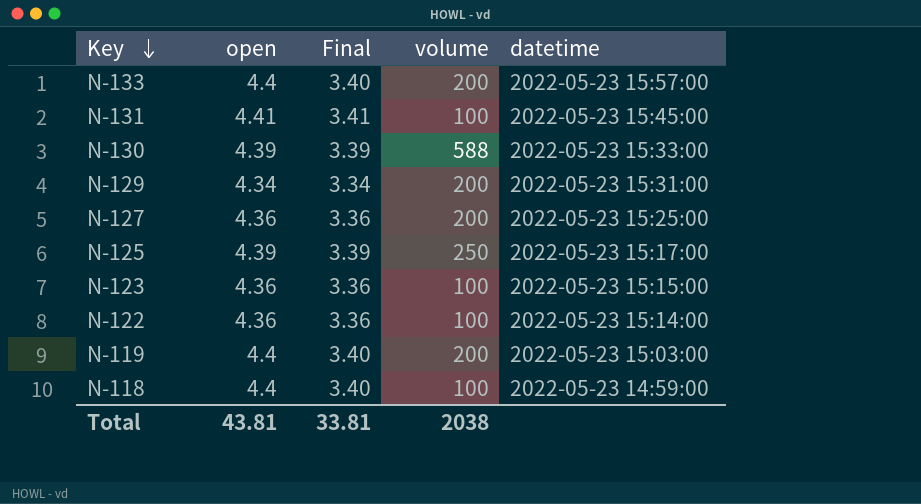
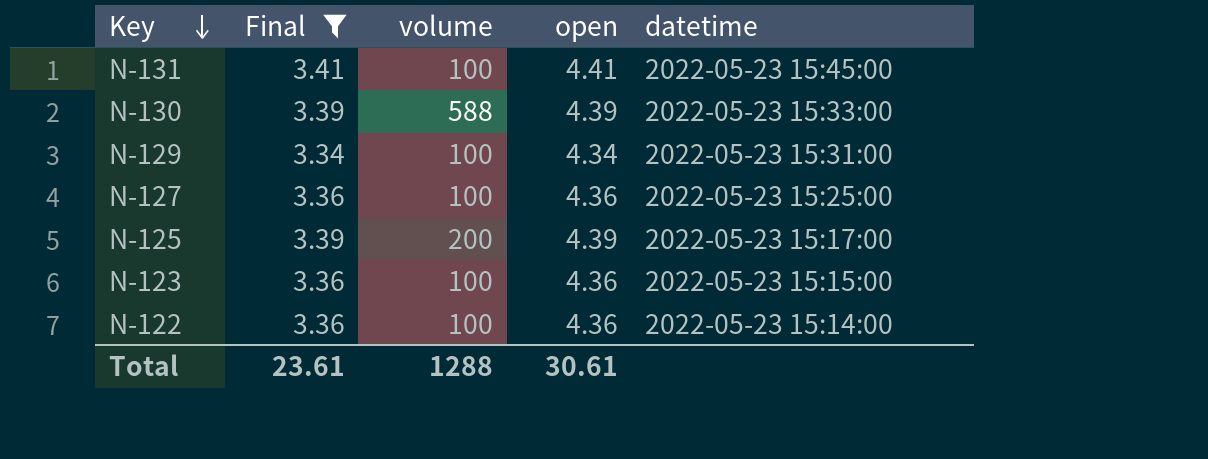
filter: none -> Final != 3.40
column open | position: 2 -> 4
N-129 | volume: 200 -> 100
N-127 | volume: 200 -> 100
N-125 | volume: 250 -> 200
Total | Final: 33.81 -> 23.61
Total | volume: 2038 -> 1288
Total | open: 43.81 -> 30.61

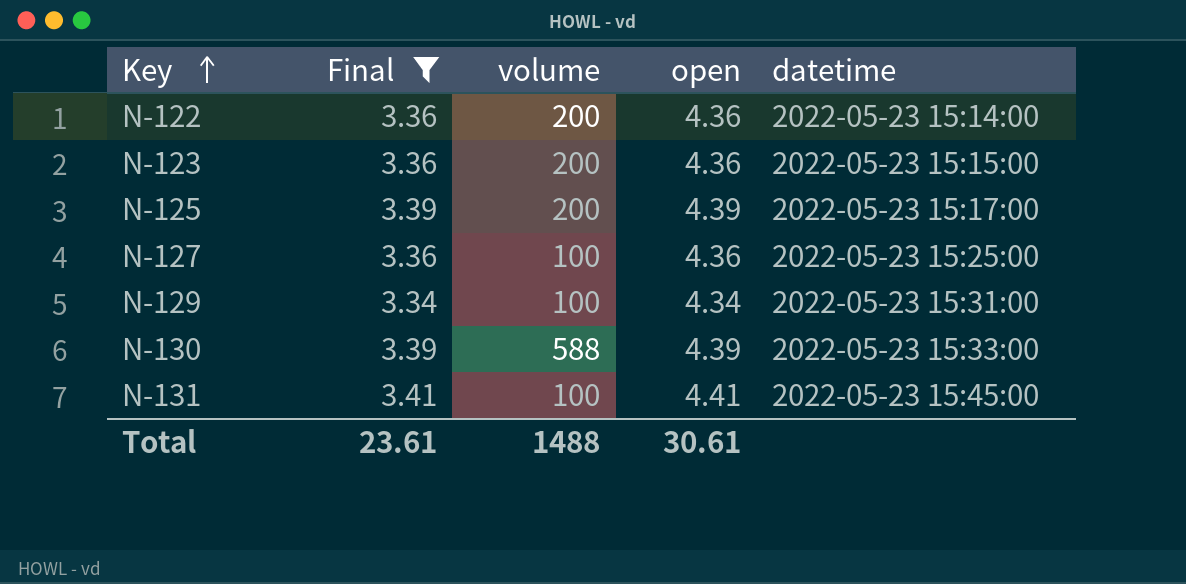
row order: Key descending -> Key ascending
N-122 | volume: 100 -> 200
N-123 | volume: 100 -> 200
Total | volume: 1288 -> 1488

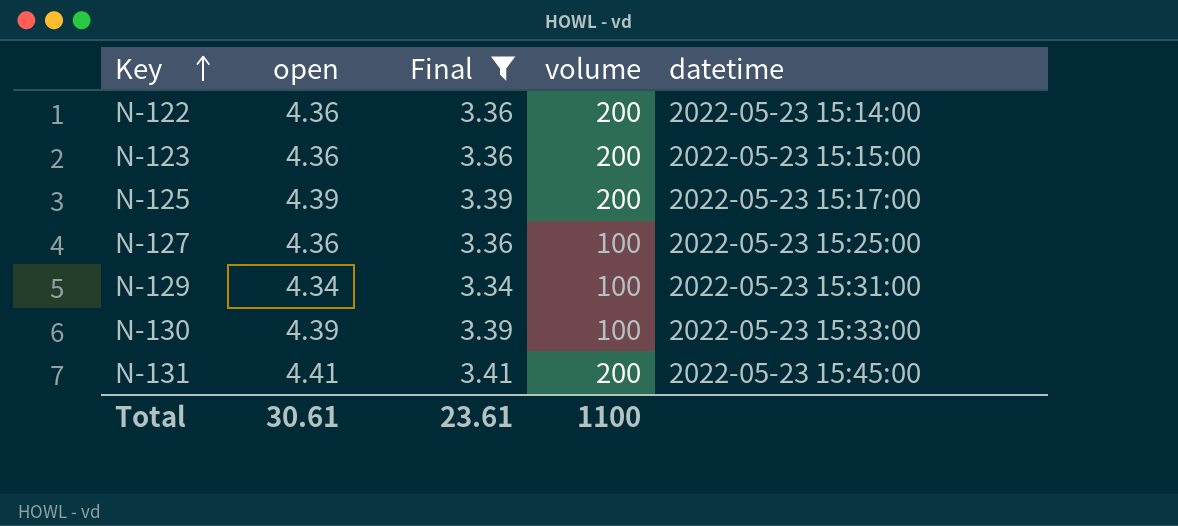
column open | position: 4 -> 2
N-130 | volume: 588 -> 100
N-131 | volume: 100 -> 200
Total | volume: 1488 -> 1100

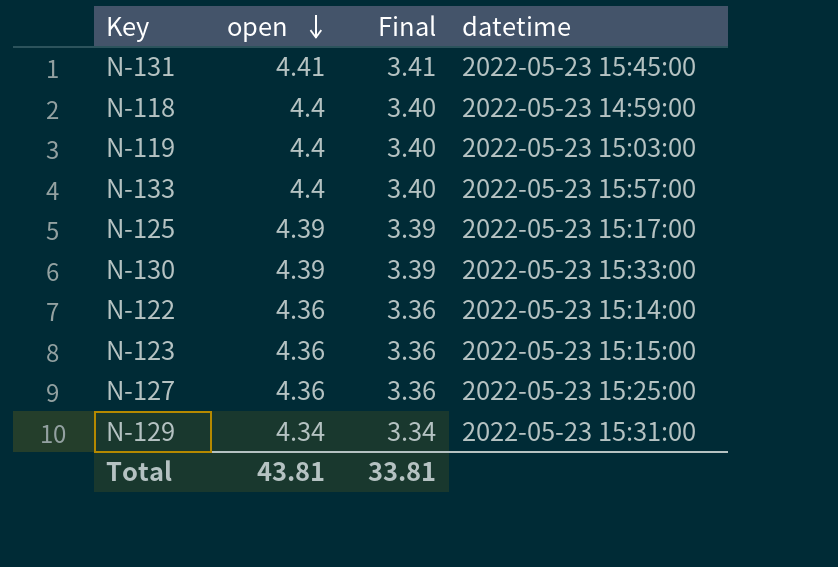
filter: Final != 3.40 -> none
row order: Key ascending -> open descending
column volume | position: 4 -> none
Total | open: 30.61 -> 43.81
Total | Final: 23.61 -> 33.81

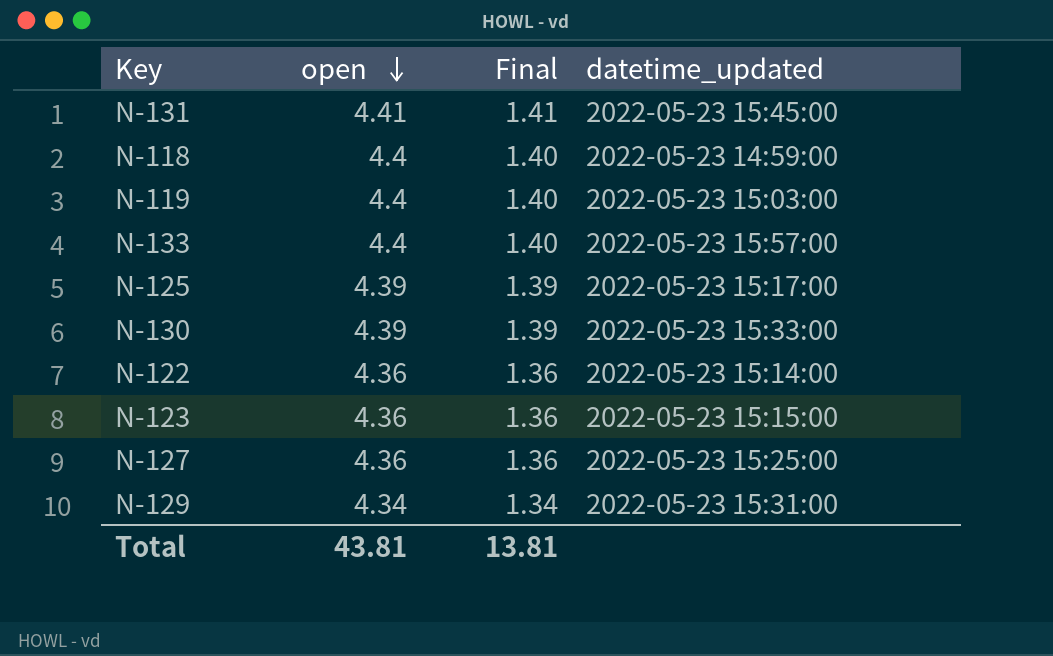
column Final | formula: [open] - 1 -> [open] - 3
column name: datetime -> datetime_updated
Total | Final: 33.81 -> 13.81

